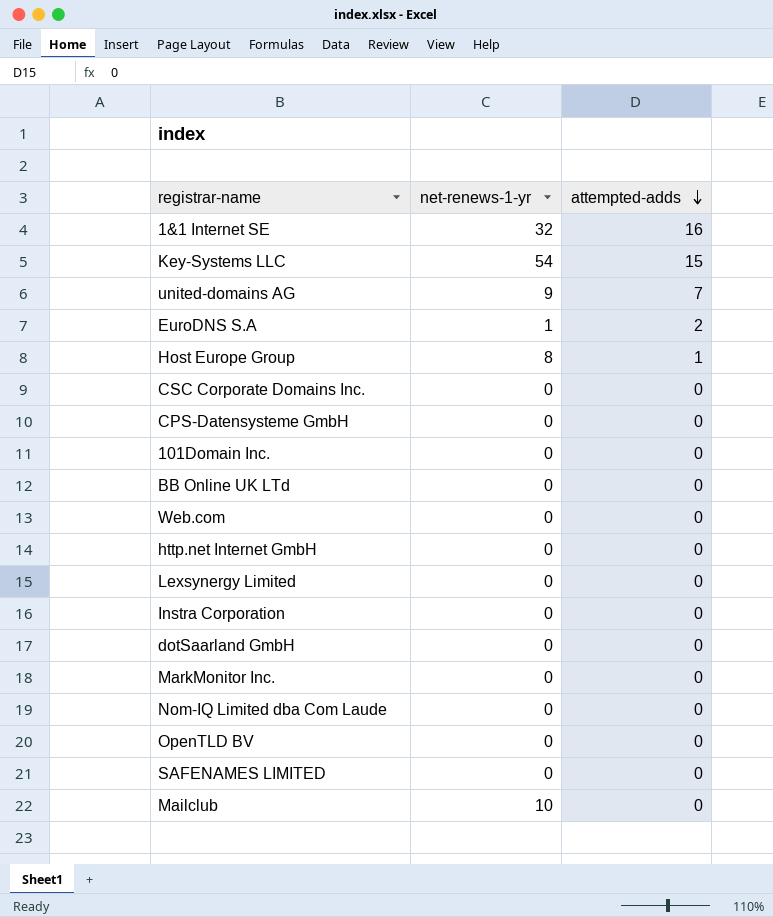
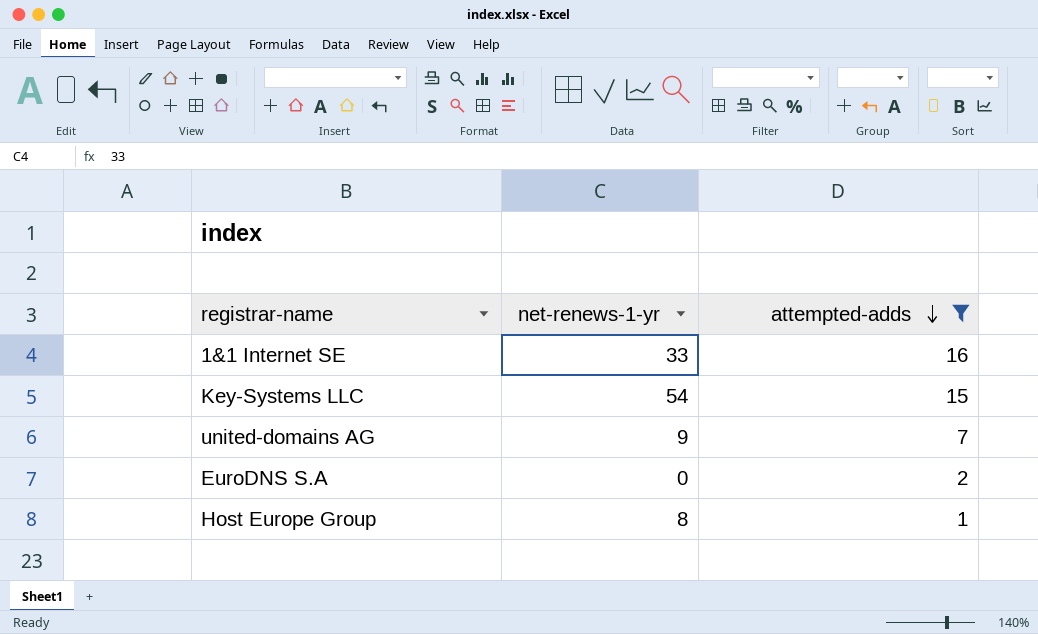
filter: none -> attempted-adds != 0
1&1 Internet SE | net-renews-1-yr: 32 -> 33
EuroDNS S.A | net-renews-1-yr: 1 -> 0

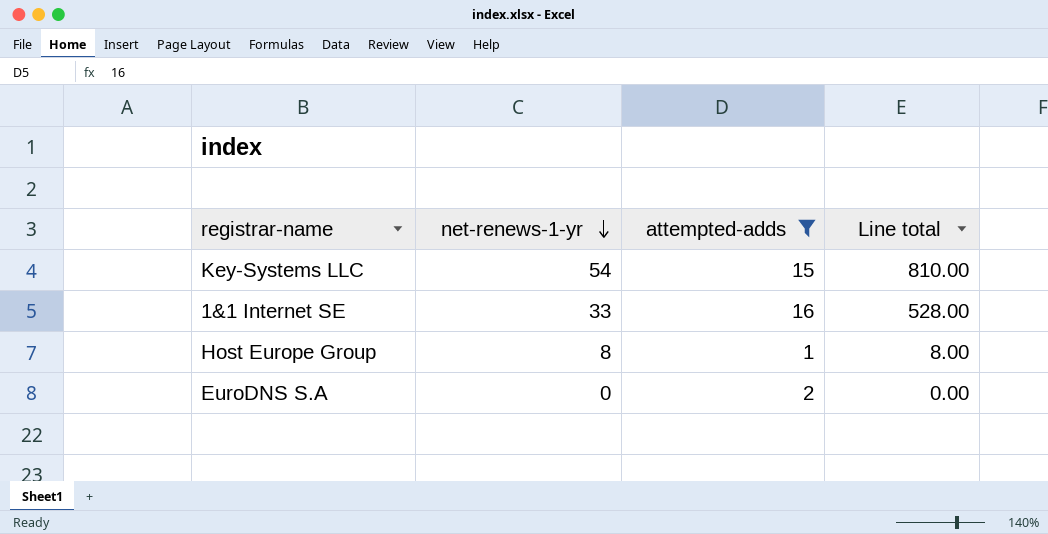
row order: attempted-adds descending -> net-renews-1-yr descending
column Line total | formula: none -> [net-renews-1-yr] * [attempted-adds]
row united-domains AG: 9 | 7 -> none

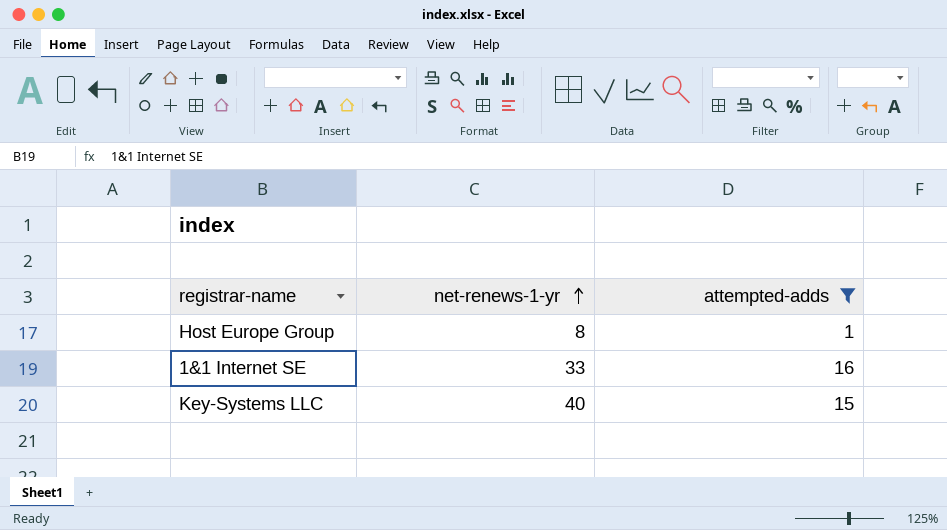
row order: net-renews-1-yr descending -> net-renews-1-yr ascending
column Line total | formula: [net-renews-1-yr] * [attempted-adds] -> none
row EuroDNS S.A: 0 | 2 | 0.00 -> none
Key-Systems LLC | net-renews-1-yr: 54 -> 40

